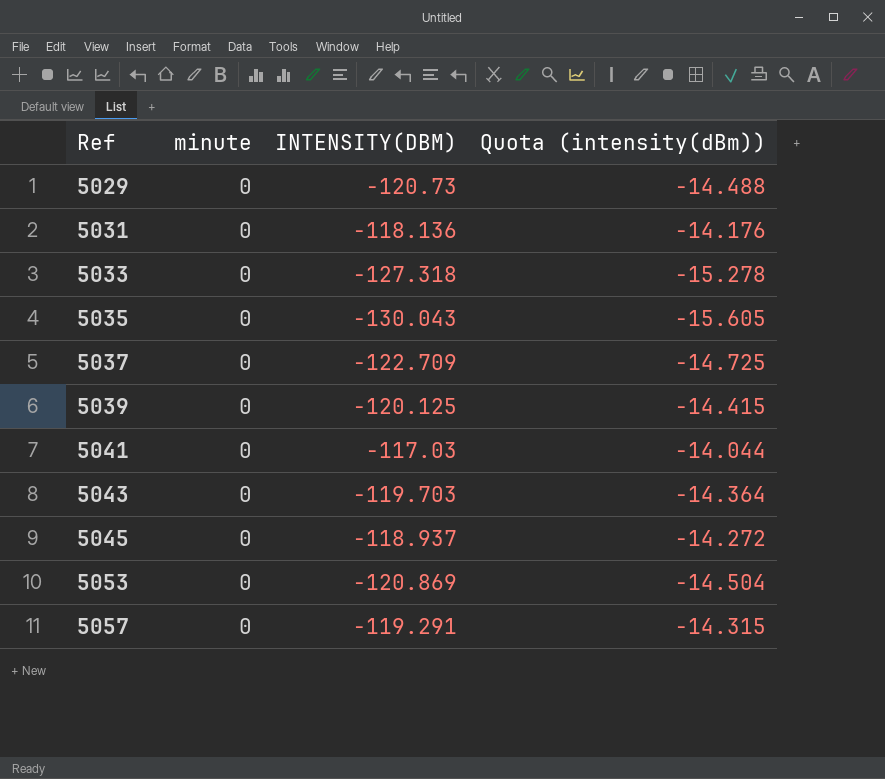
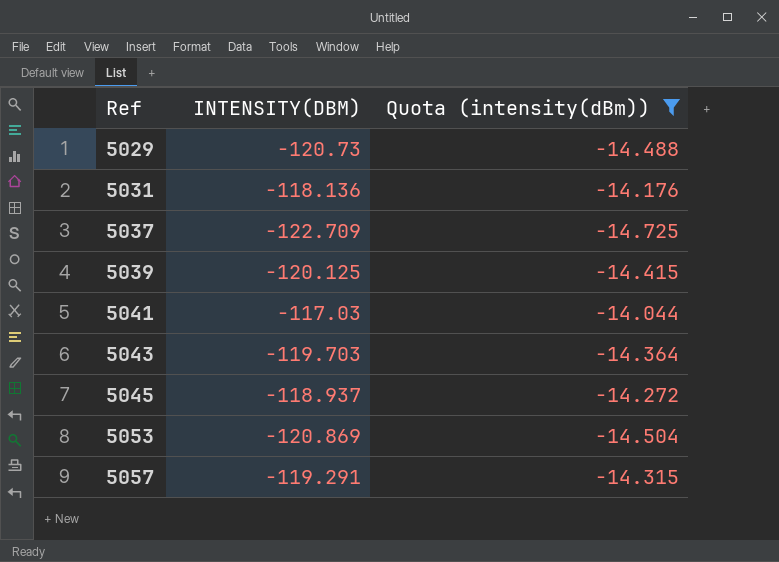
filter: none -> Quota (intensity(dBm)) >= -14.725
column minute | position: 2 -> none

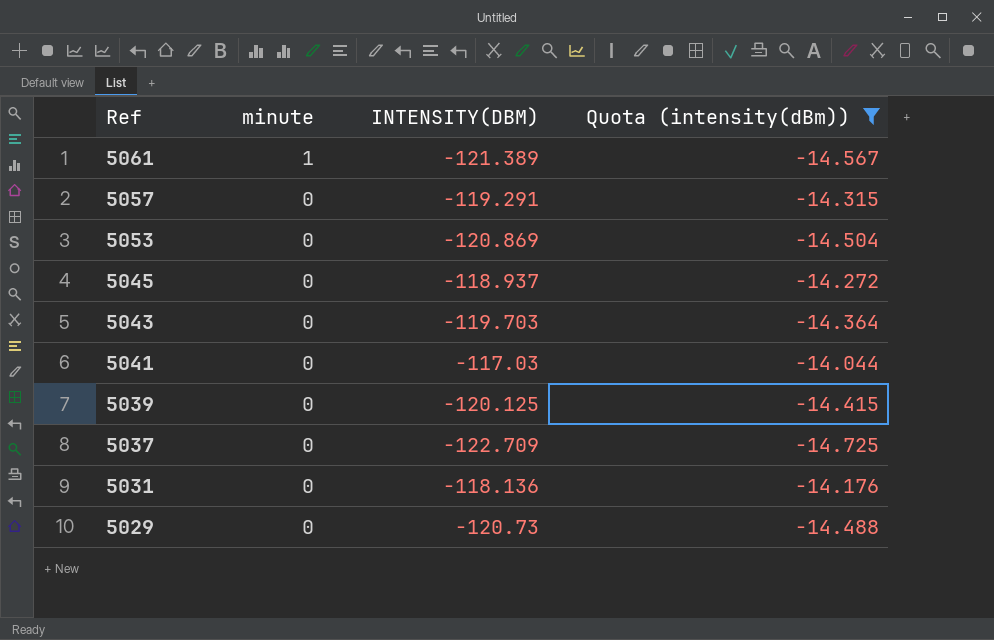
row order: Ref ascending -> Ref descending
column minute | position: none -> 2
row 5061: none -> 1 | -121.389 | -14.567

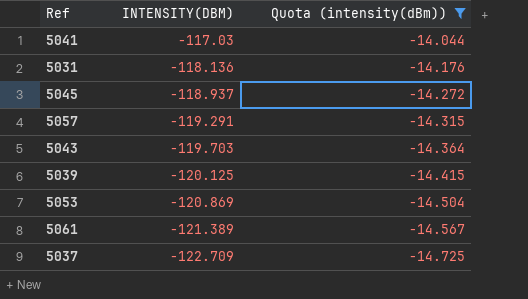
row order: Ref descending -> INTENSITY(DBM) descending
column minute | position: 2 -> none
row 5029: 0 | -120.73 | -14.488 -> none

